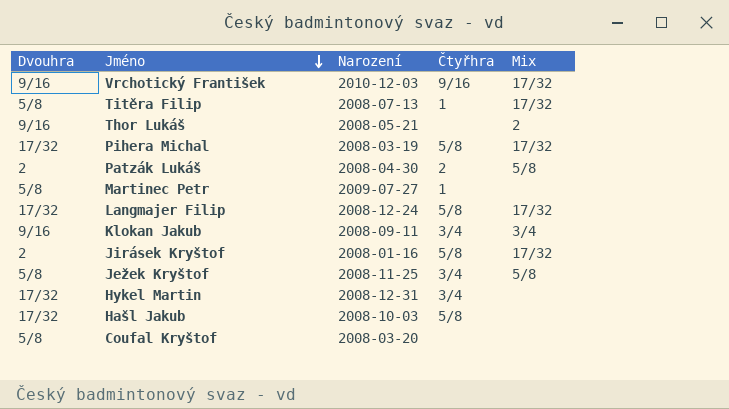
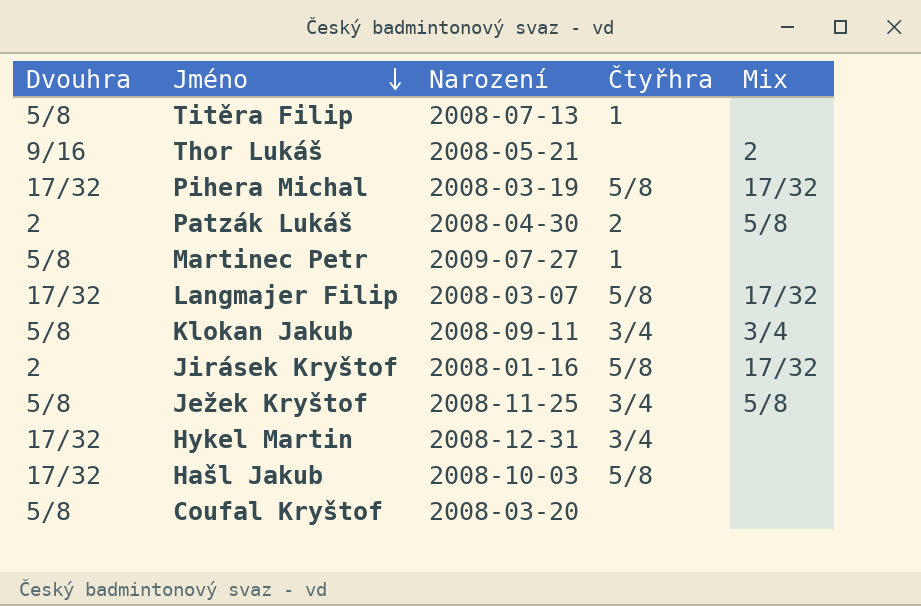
row Vrchotický František: 9/16 | 2010-12-03 | 9/16 | 17/32 -> none
Titěra Filip | Mix: 17/32 -> none
Langmajer Filip | Narození: 2008-12-24 -> 2008-03-07
Klokan Jakub | Dvouhra: 9/16 -> 5/8

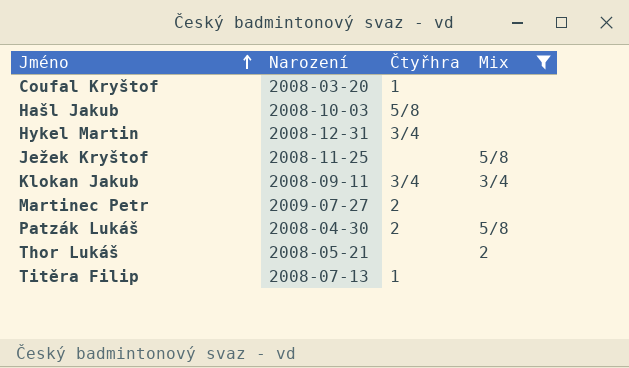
filter: none -> Mix != 17/32
row order: Jméno descending -> Jméno ascending
column Dvouhra | position: 1 -> none
Coufal Kryštof | Čtyřhra: none -> 1
Ježek Kryštof | Čtyřhra: 3/4 -> none
Martinec Petr | Čtyřhra: 1 -> 2

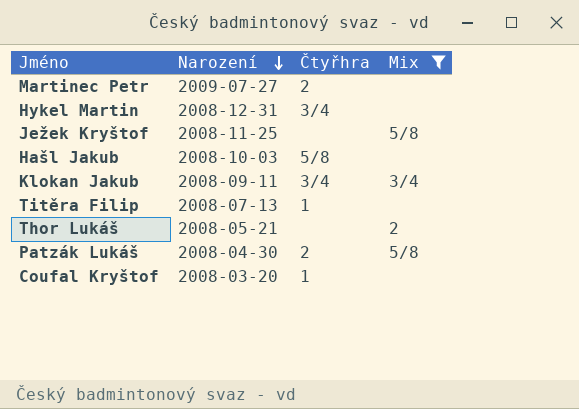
row order: Jméno ascending -> Narození descending

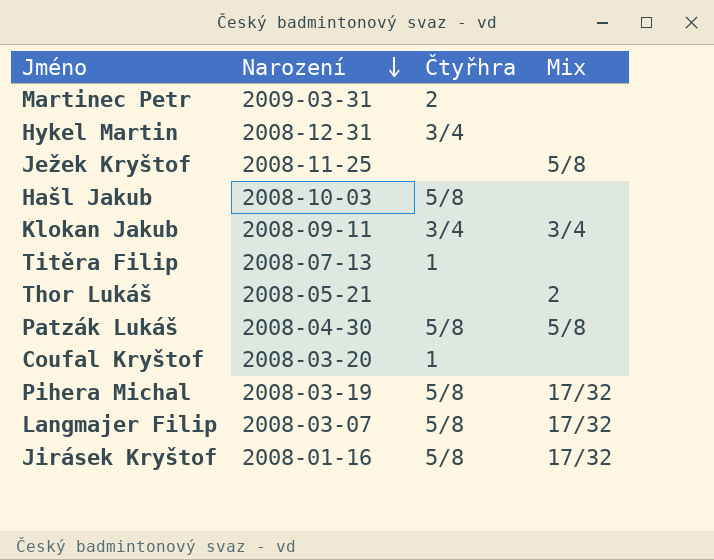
filter: Mix != 17/32 -> none
Martinec Petr | Narození: 2009-07-27 -> 2009-03-31
Patzák Lukáš | Čtyřhra: 2 -> 5/8

